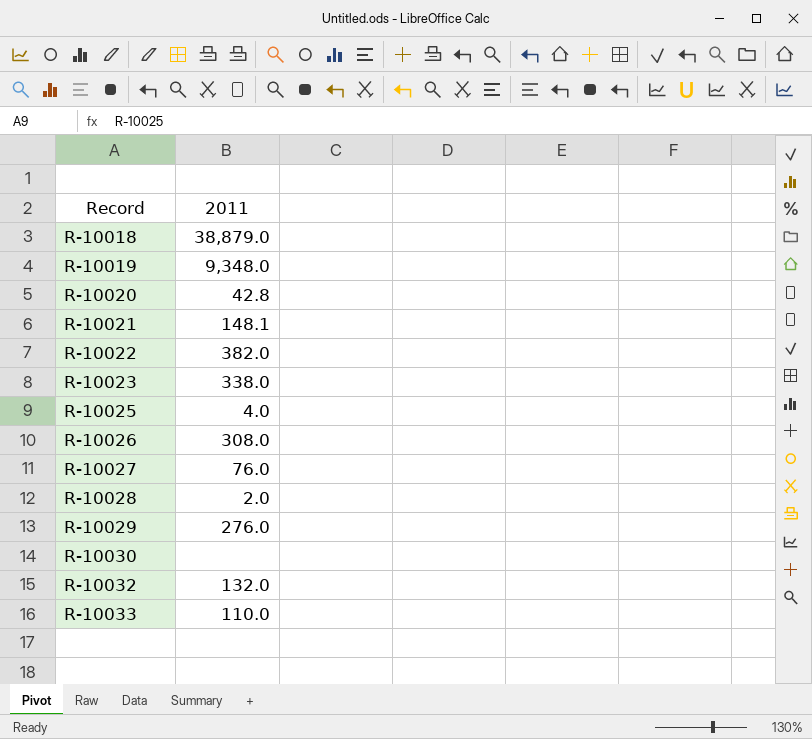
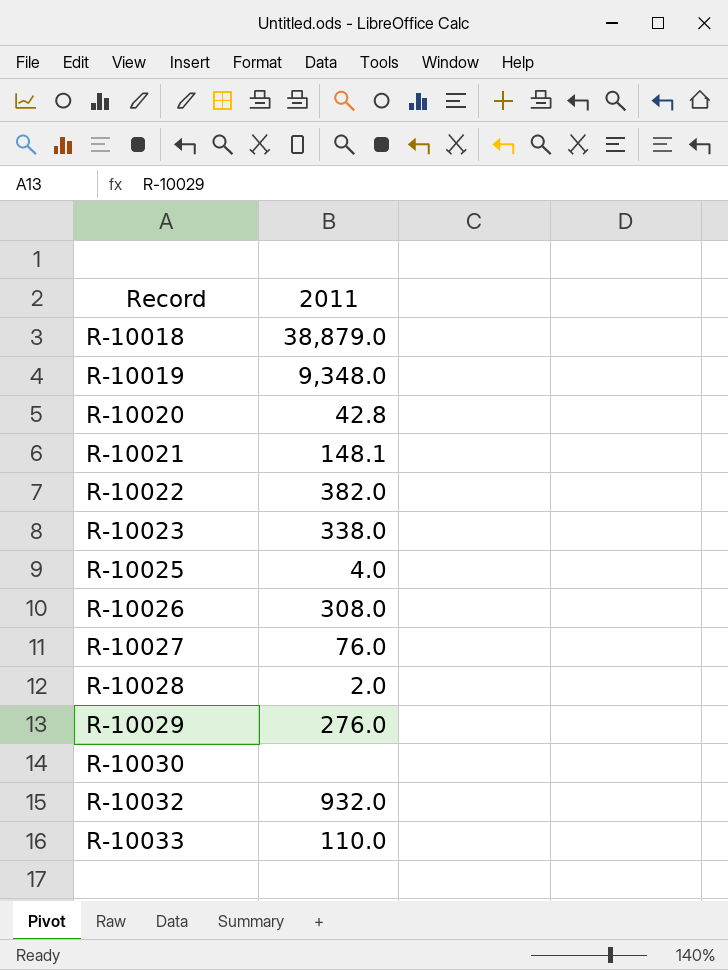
R-10032 | 2011: 132.0 -> 932.0

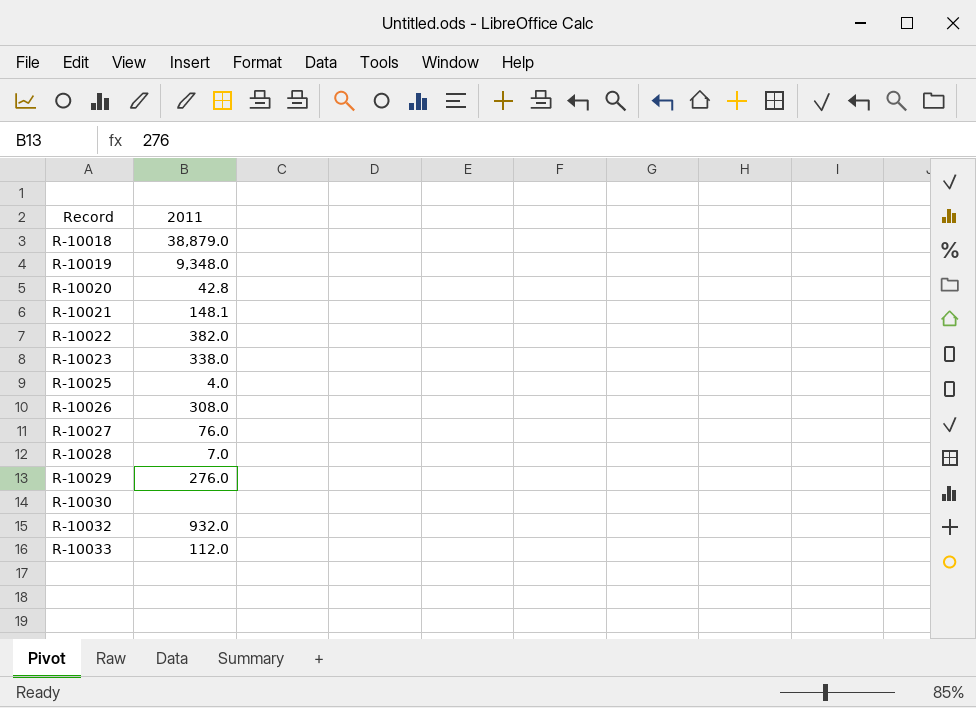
R-10028 | 2011: 2.0 -> 7.0
R-10033 | 2011: 110.0 -> 112.0

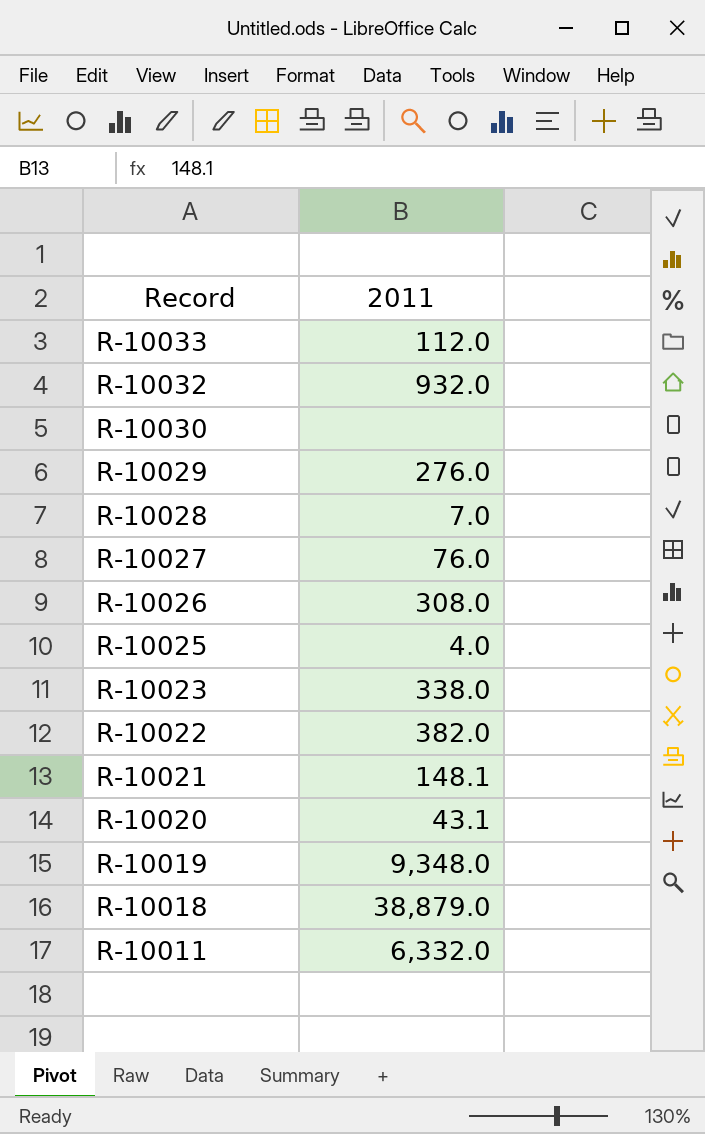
row order: Record ascending -> Record descending
R-10020 | 2011: 42.8 -> 43.1
row R-10011: none -> 6,332.0

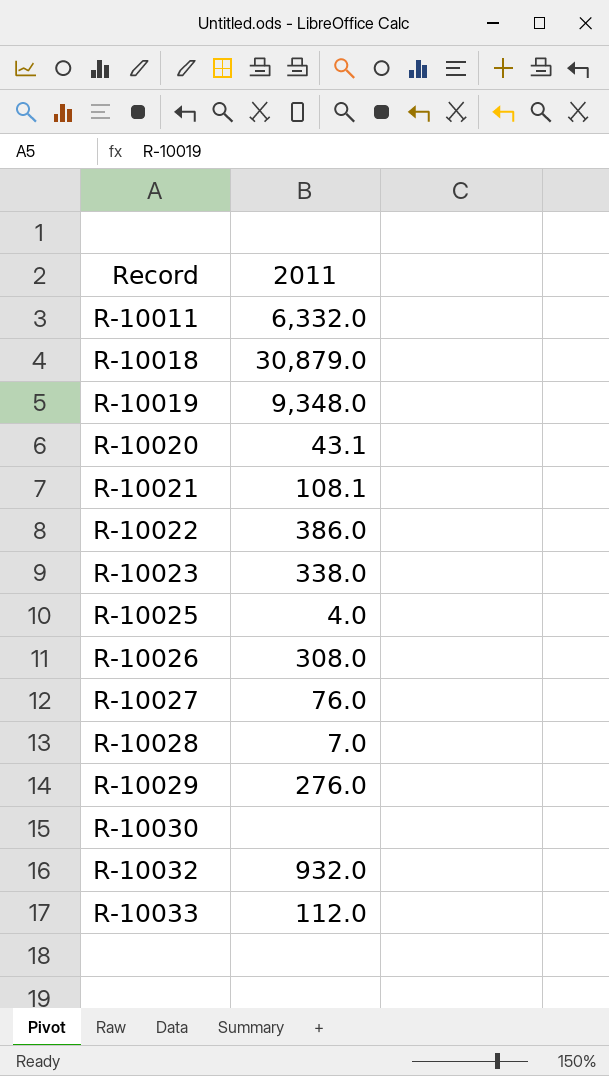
row order: Record descending -> Record ascending
R-10018 | 2011: 38,879.0 -> 30,879.0
R-10021 | 2011: 148.1 -> 108.1
R-10022 | 2011: 382.0 -> 386.0

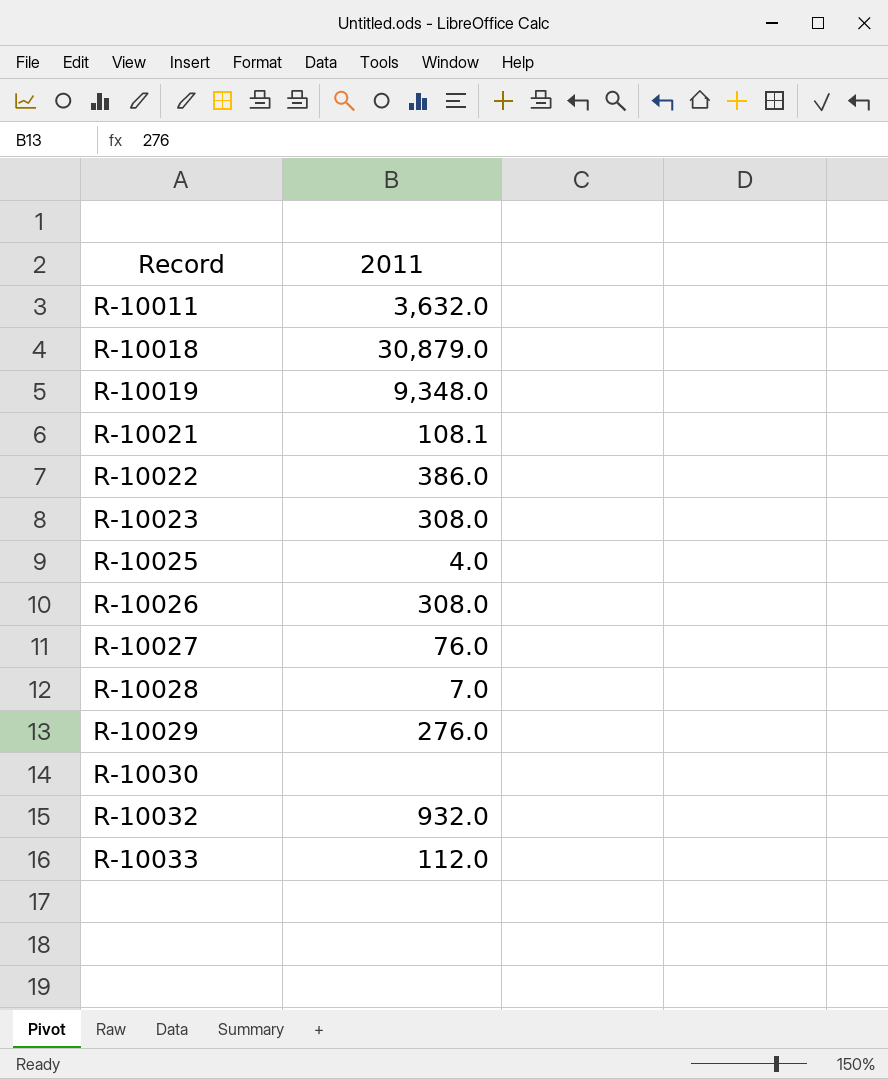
row R-10020: 43.1 -> none
R-10011 | 2011: 6,332.0 -> 3,632.0
R-10023 | 2011: 338.0 -> 308.0

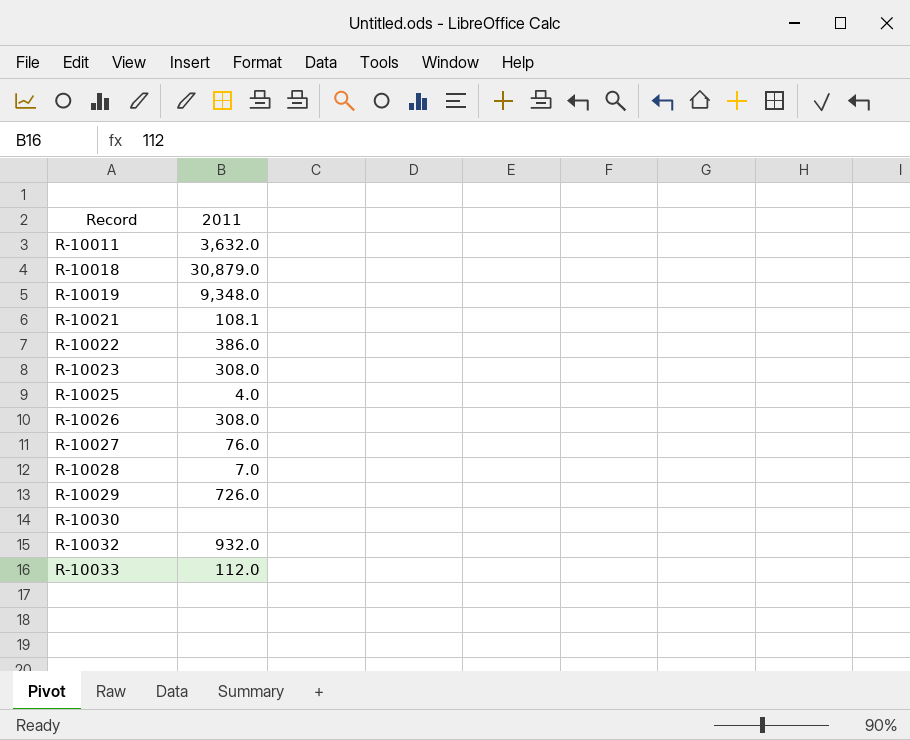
R-10029 | 2011: 276.0 -> 726.0

